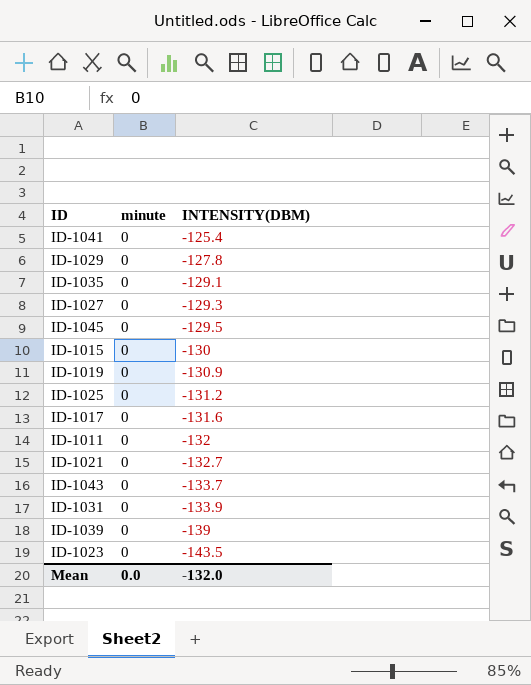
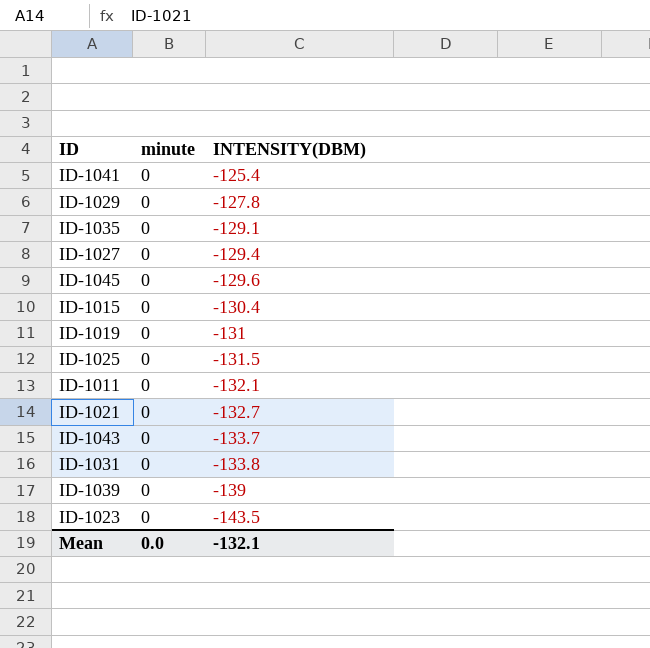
row ID-1017: 0 | -131.6 -> none
ID-1027 | INTENSITY(DBM): -129.3 -> -129.4
ID-1045 | INTENSITY(DBM): -129.5 -> -129.6
ID-1015 | INTENSITY(DBM): -130 -> -130.4
ID-1019 | INTENSITY(DBM): -130.9 -> -131
ID-1025 | INTENSITY(DBM): -131.2 -> -131.5
ID-1011 | INTENSITY(DBM): -132 -> -132.1
ID-1031 | INTENSITY(DBM): -133.9 -> -133.8
Mean | INTENSITY(DBM): -132.0 -> -132.1

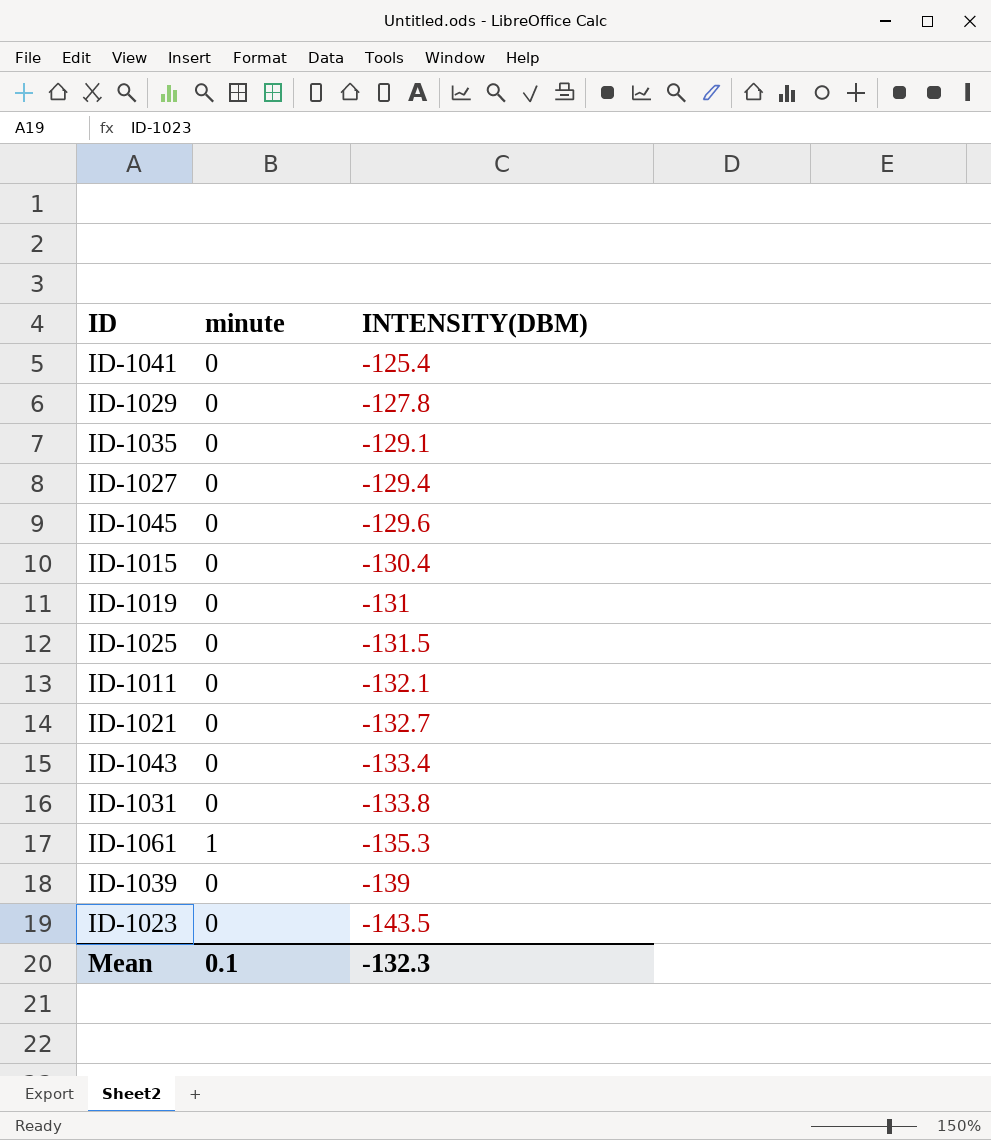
ID-1043 | INTENSITY(DBM): -133.7 -> -133.4
row ID-1061: none -> 1 | -135.3
Mean | minute: 0.0 -> 0.1
Mean | INTENSITY(DBM): -132.1 -> -132.3

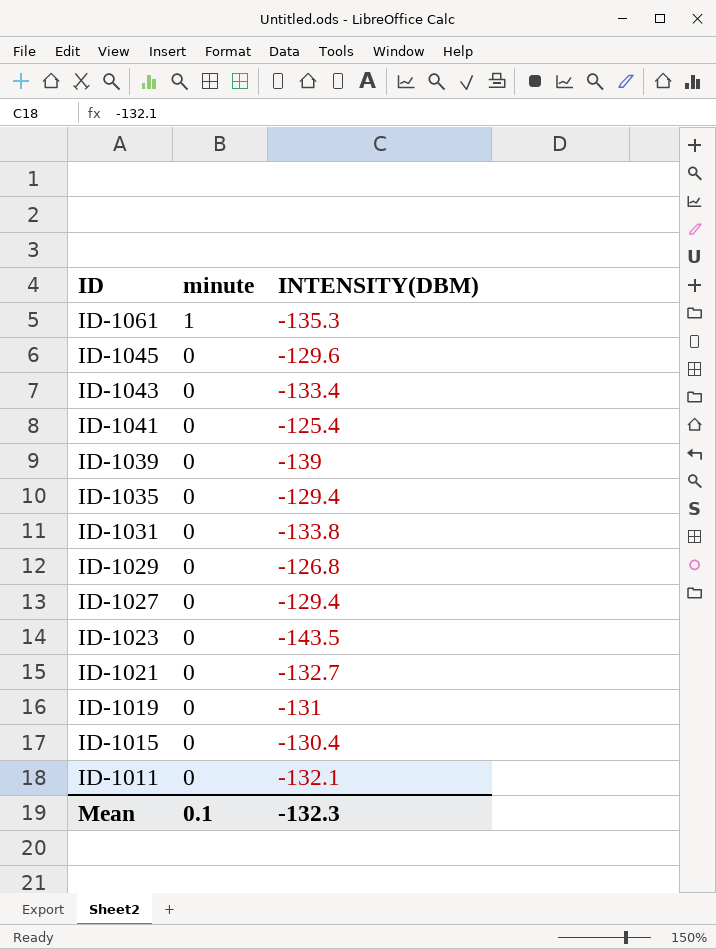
row order: INTENSITY(DBM) descending -> ID descending
row ID-1025: 0 | -131.5 -> none
ID-1035 | INTENSITY(DBM): -129.1 -> -129.4
ID-1029 | INTENSITY(DBM): -127.8 -> -126.8

